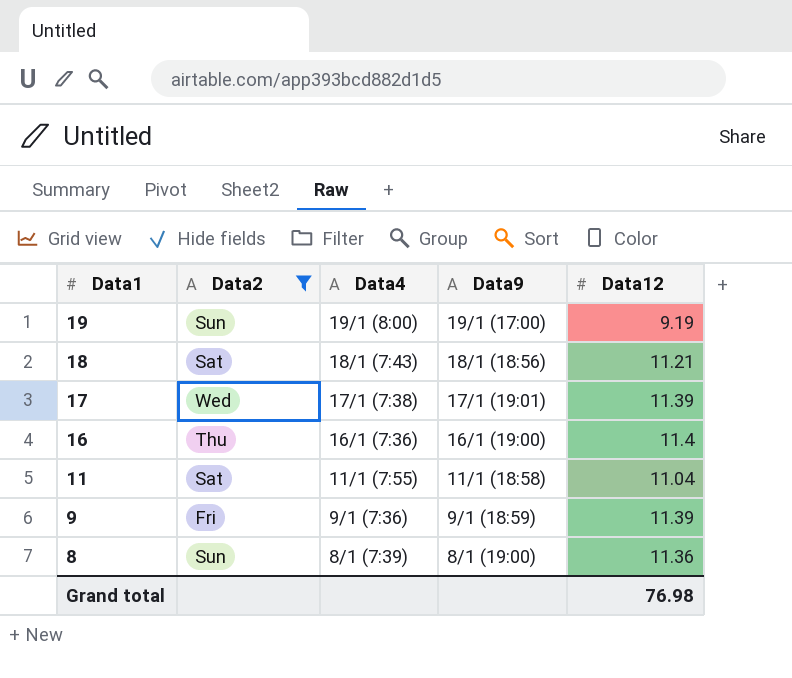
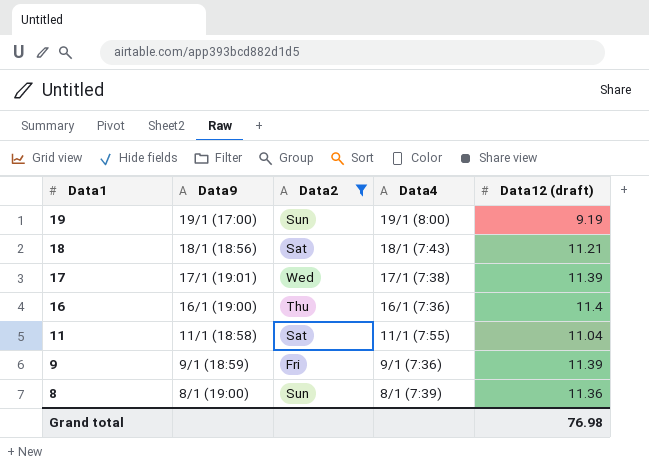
column Data9 | position: 4 -> 2
column name: Data12 -> Data12 (draft)

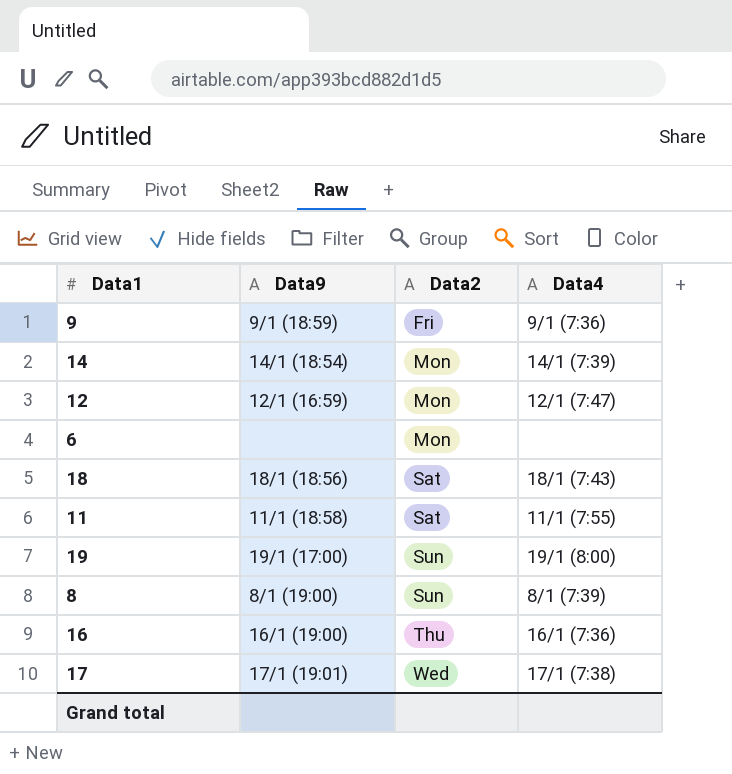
filter: Data2 != Mon -> none
row order: Data1 descending -> Data2 ascending
column Data12 (draft) | position: 5 -> none

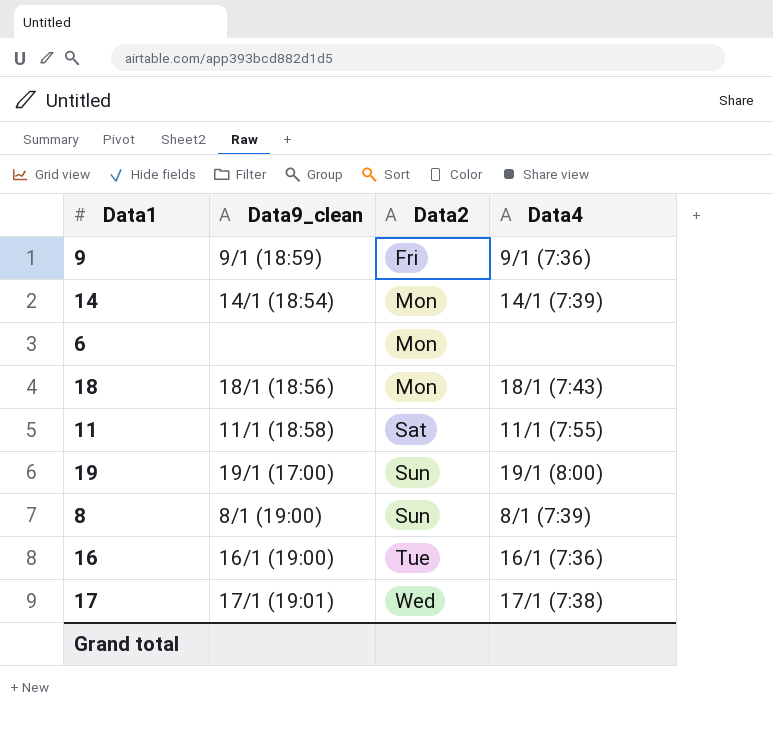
column name: Data9 -> Data9_clean
row 12: 12/1 (16:59) | Mon | 12/1 (7:47) -> none
18 | Data2: Sat -> Mon
16 | Data2: Thu -> Tue

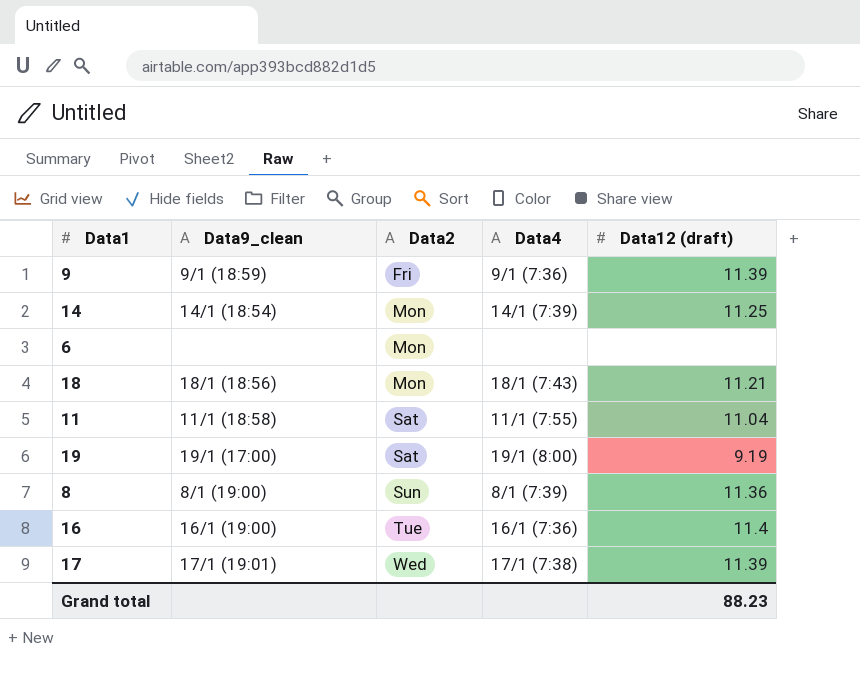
column Data12 (draft) | position: none -> 5
19 | Data2: Sun -> Sat

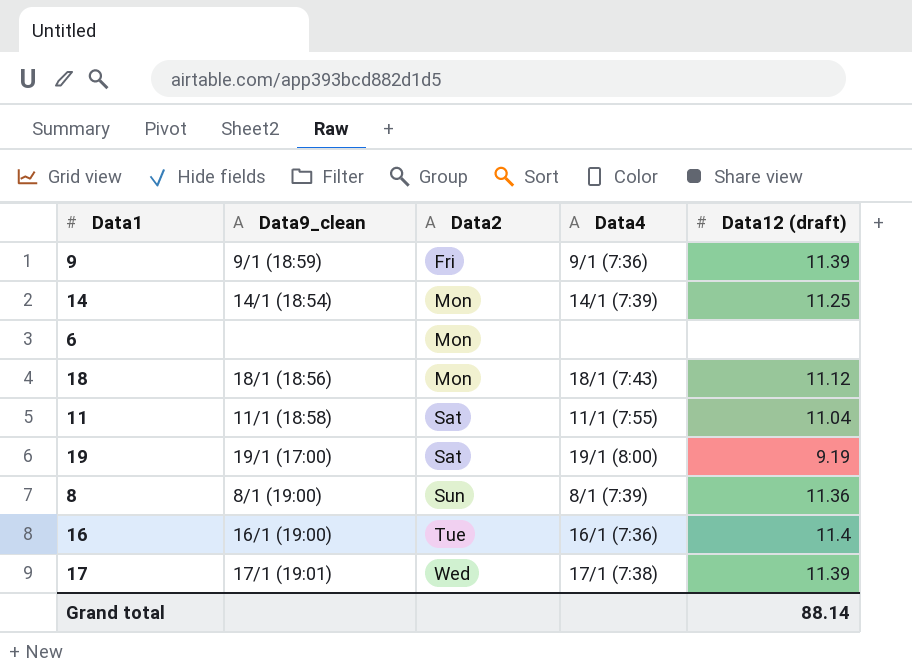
18 | Data12 (draft): 11.21 -> 11.12
Grand total | Data12 (draft): 88.23 -> 88.14

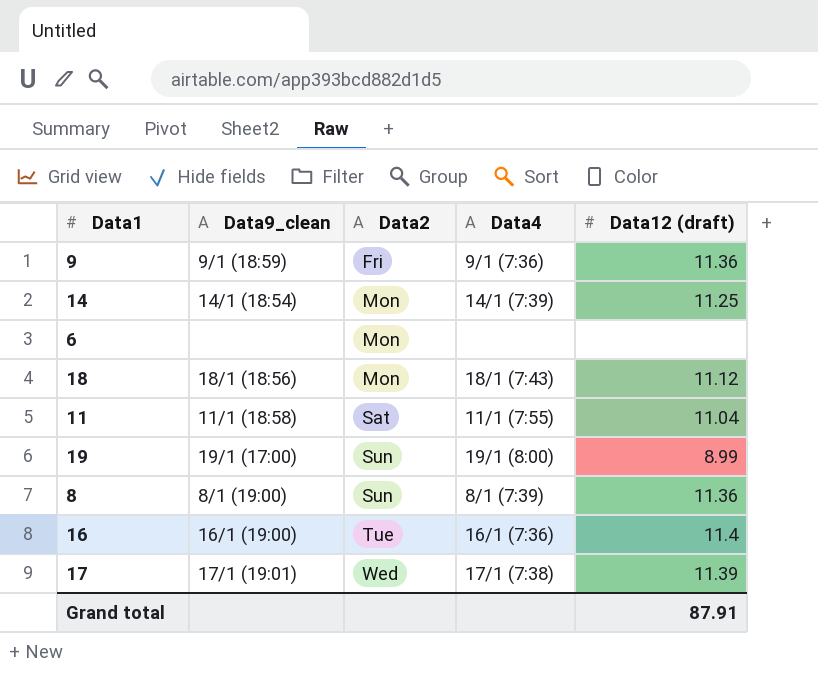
9 | Data12 (draft): 11.39 -> 11.36
19 | Data2: Sat -> Sun
19 | Data12 (draft): 9.19 -> 8.99
Grand total | Data12 (draft): 88.14 -> 87.91

